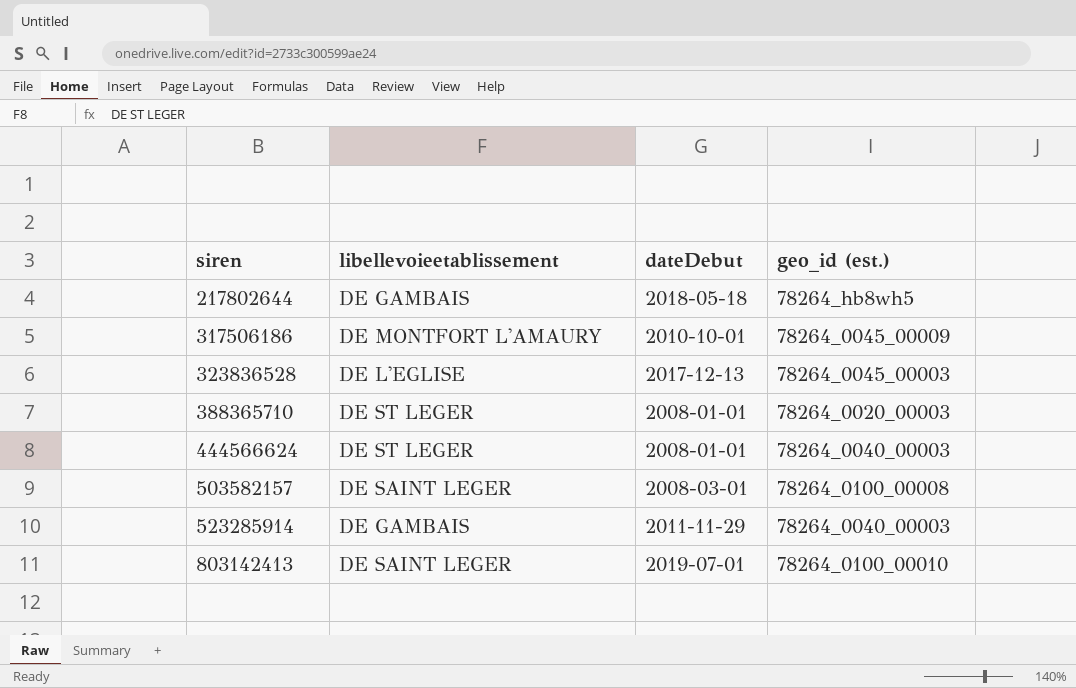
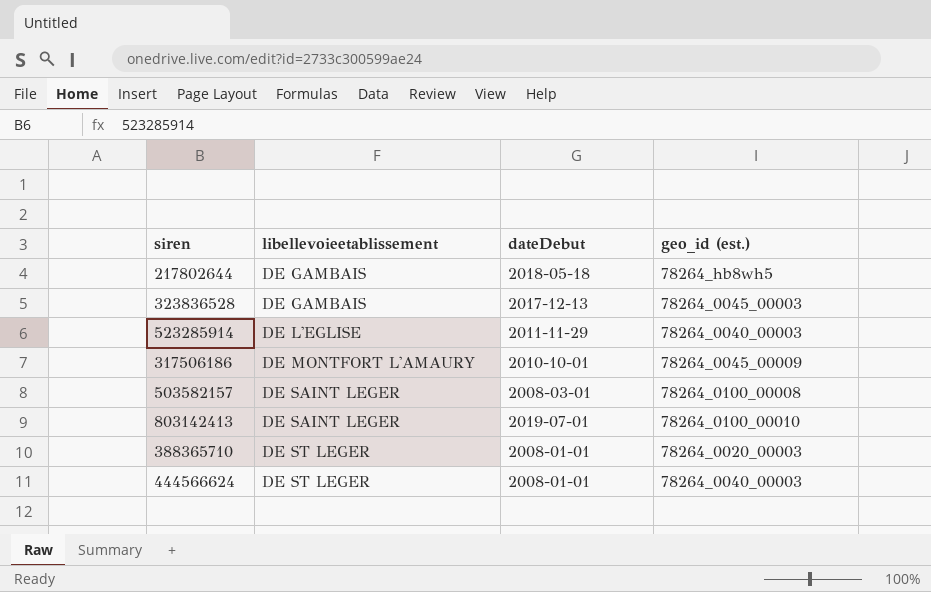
row order: siren ascending -> libellevoieetablissement ascending
323836528 | libellevoieetablissement: DE L'EGLISE -> DE GAMBAIS
523285914 | libellevoieetablissement: DE GAMBAIS -> DE L'EGLISE

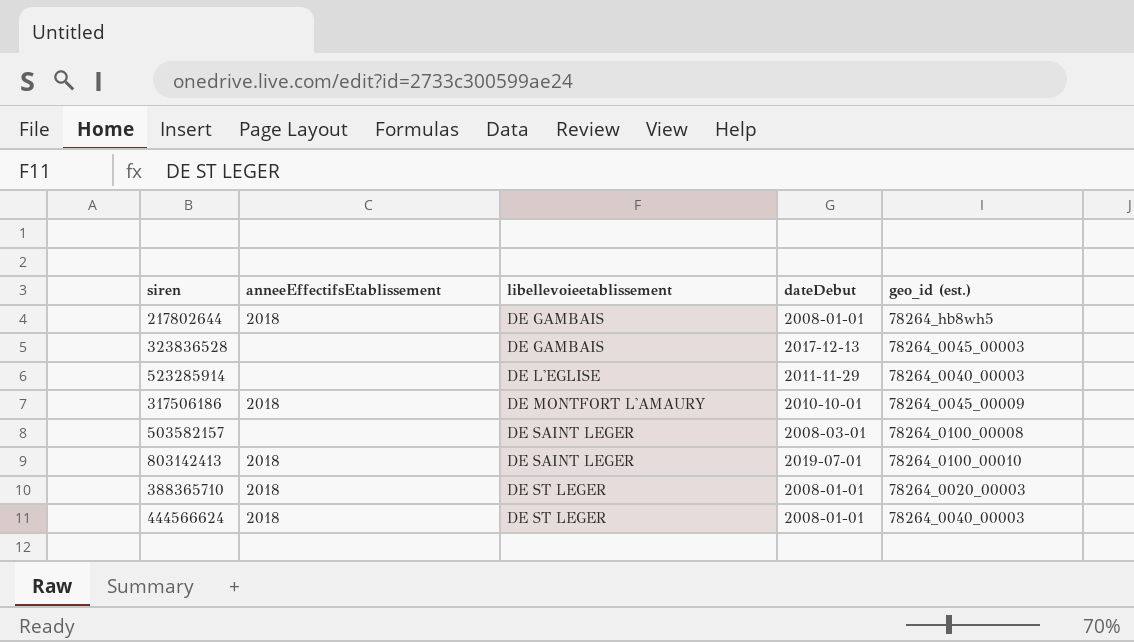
column anneeEffectifsEtablissement | position: none -> 2
217802644 | dateDebut: 2018-05-18 -> 2008-01-01

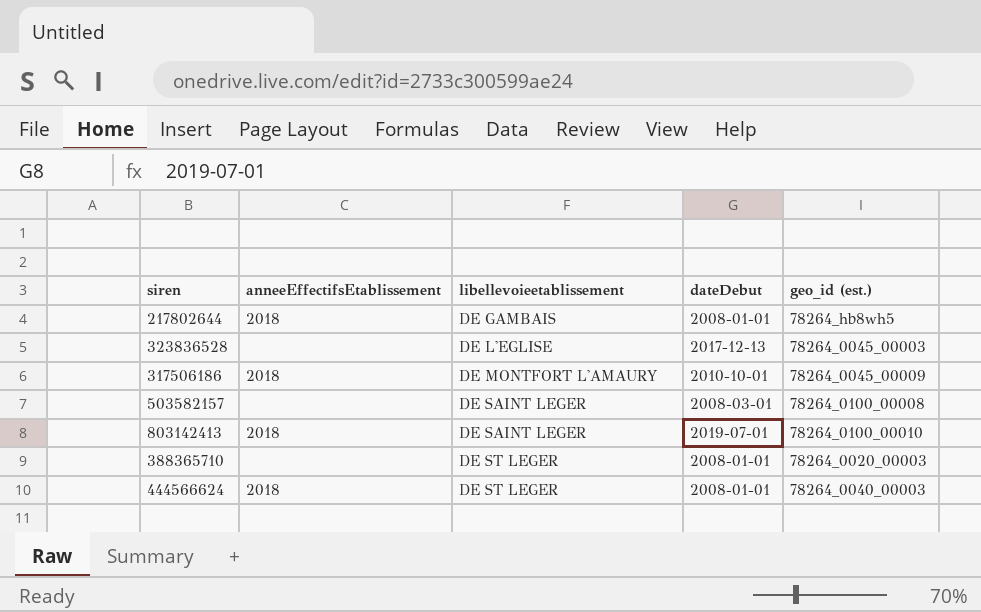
row 523285914: none | DE L'EGLISE | 2011-11-29 | 78264_0040_00003 -> none
323836528 | libellevoieetablissement: DE GAMBAIS -> DE L'EGLISE
388365710 | anneeEffectifsEtablissement: 2018 -> none

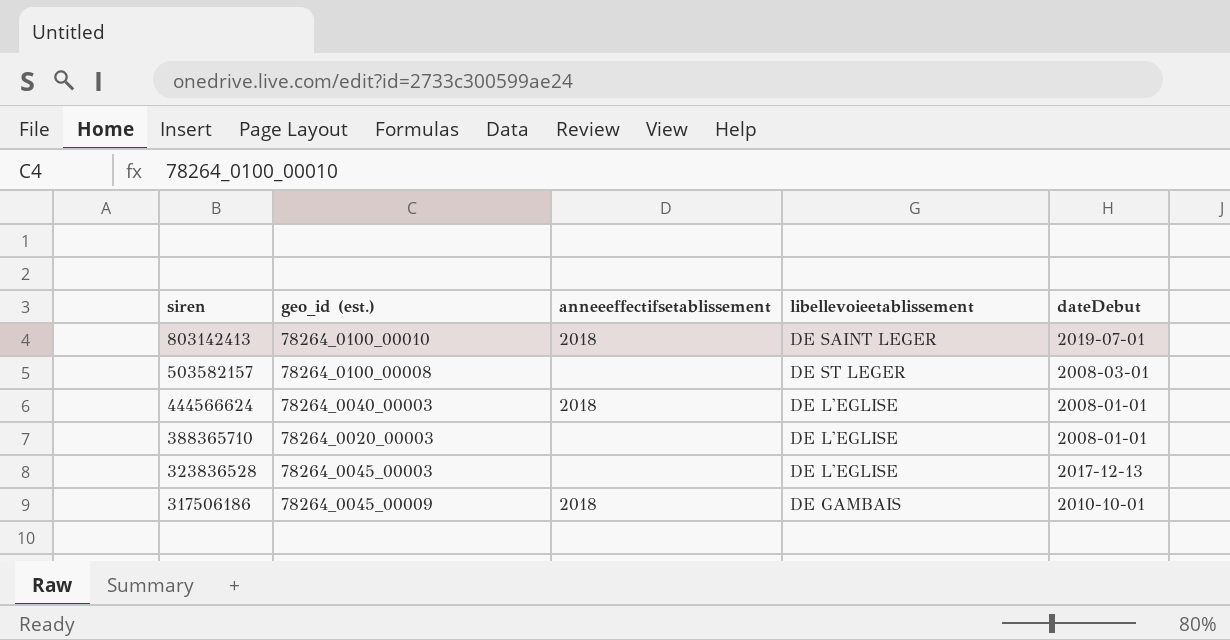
row order: libellevoieetablissement ascending -> siren descending
column geo_id (est.) | position: 5 -> 2
column name: anneeEffectifsEtablissement -> anneeeffectifsetablissement
row 217802644: 2018 | DE GAMBAIS | 2008-01-01 | 78264_hb8wh5 -> none
503582157 | libellevoieetablissement: DE SAINT LEGER -> DE ST LEGER
444566624 | libellevoieetablissement: DE ST LEGER -> DE L'EGLISE
388365710 | libellevoieetablissement: DE ST LEGER -> DE L'EGLISE
317506186 | libellevoieetablissement: DE MONTFORT L'AMAURY -> DE GAMBAIS

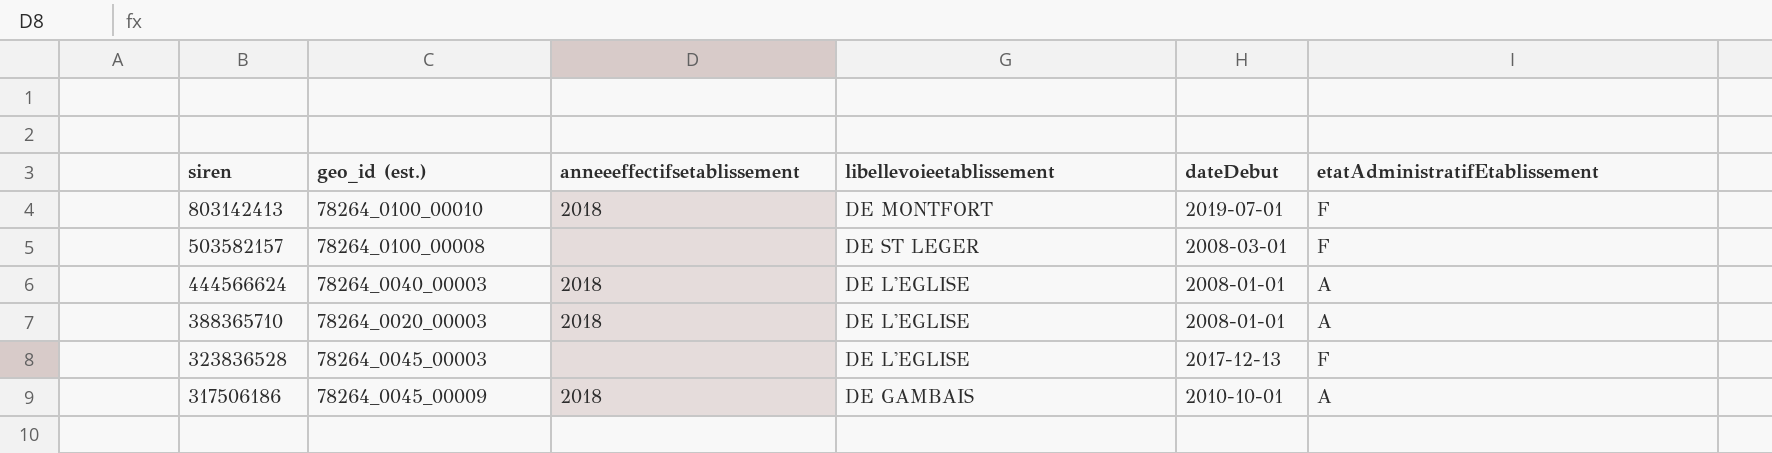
column etatAdministratifEtablissement | position: none -> 6
803142413 | libellevoieetablissement: DE SAINT LEGER -> DE MONTFORT
388365710 | anneeeffectifsetablissement: none -> 2018

